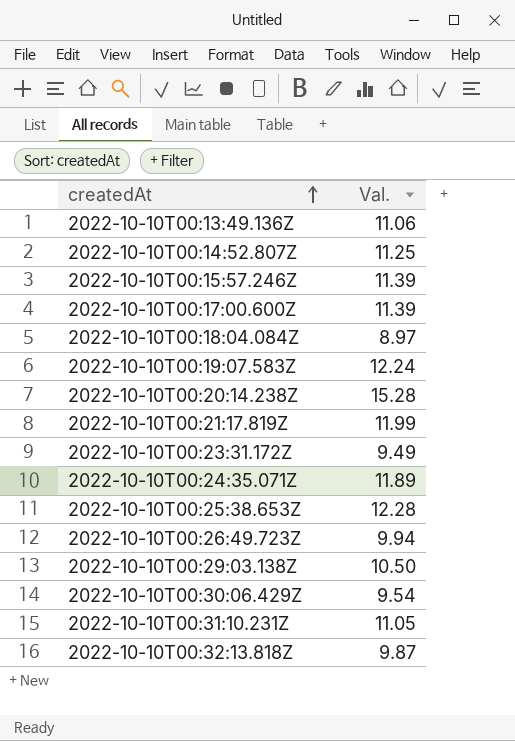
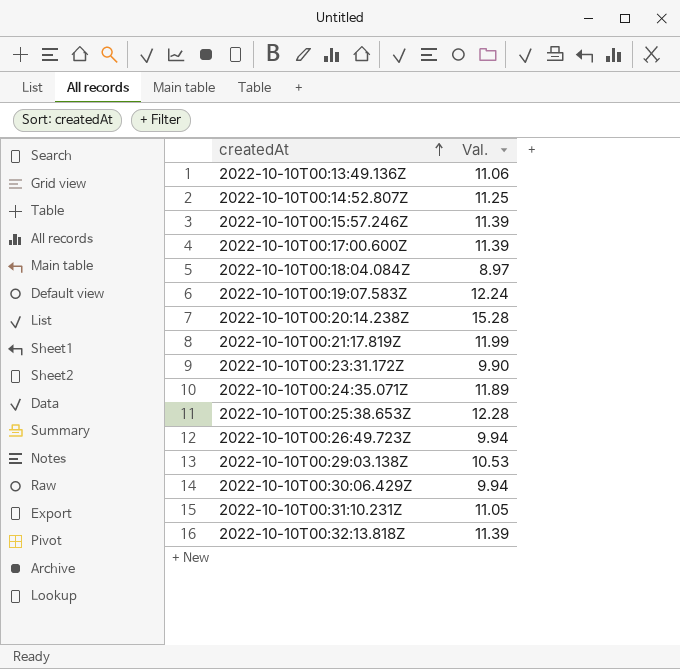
2022-10-10T00:23:31.172Z | Val.: 9.49 -> 9.90
2022-10-10T00:29:03.138Z | Val.: 10.50 -> 10.53
2022-10-10T00:30:06.429Z | Val.: 9.54 -> 9.94
2022-10-10T00:32:13.818Z | Val.: 9.87 -> 11.39

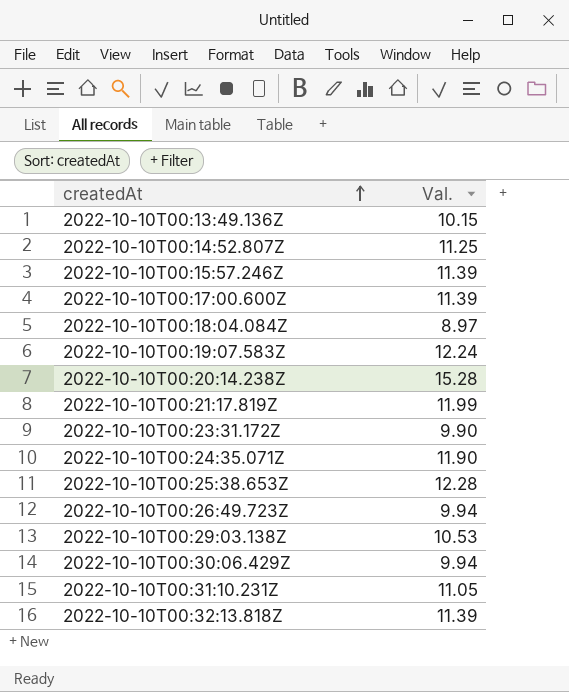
2022-10-10T00:13:49.136Z | Val.: 11.06 -> 10.15
2022-10-10T00:24:35.071Z | Val.: 11.89 -> 11.90

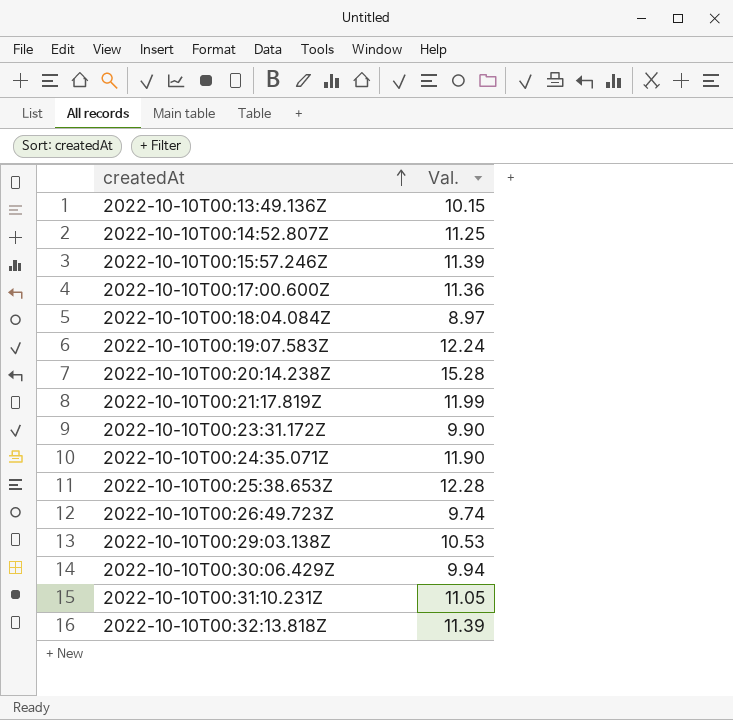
2022-10-10T00:17:00.600Z | Val.: 11.39 -> 11.36
2022-10-10T00:26:49.723Z | Val.: 9.94 -> 9.74

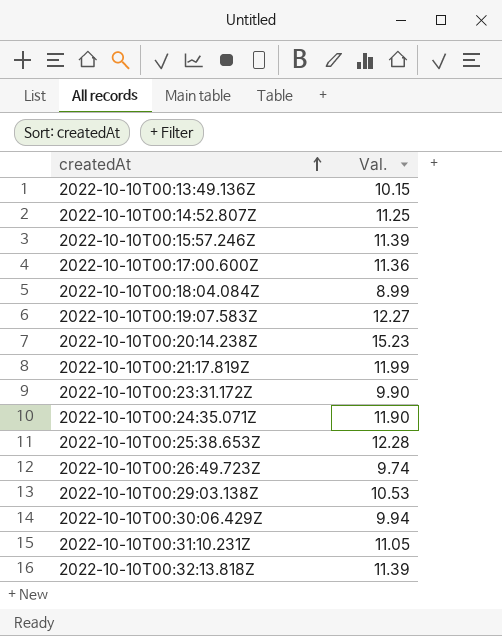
2022-10-10T00:18:04.084Z | Val.: 8.97 -> 8.99
2022-10-10T00:19:07.583Z | Val.: 12.24 -> 12.27
2022-10-10T00:20:14.238Z | Val.: 15.28 -> 15.23

